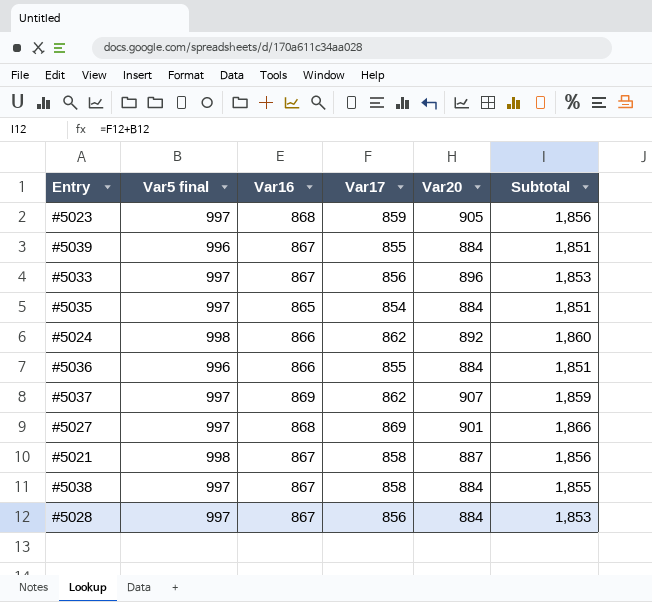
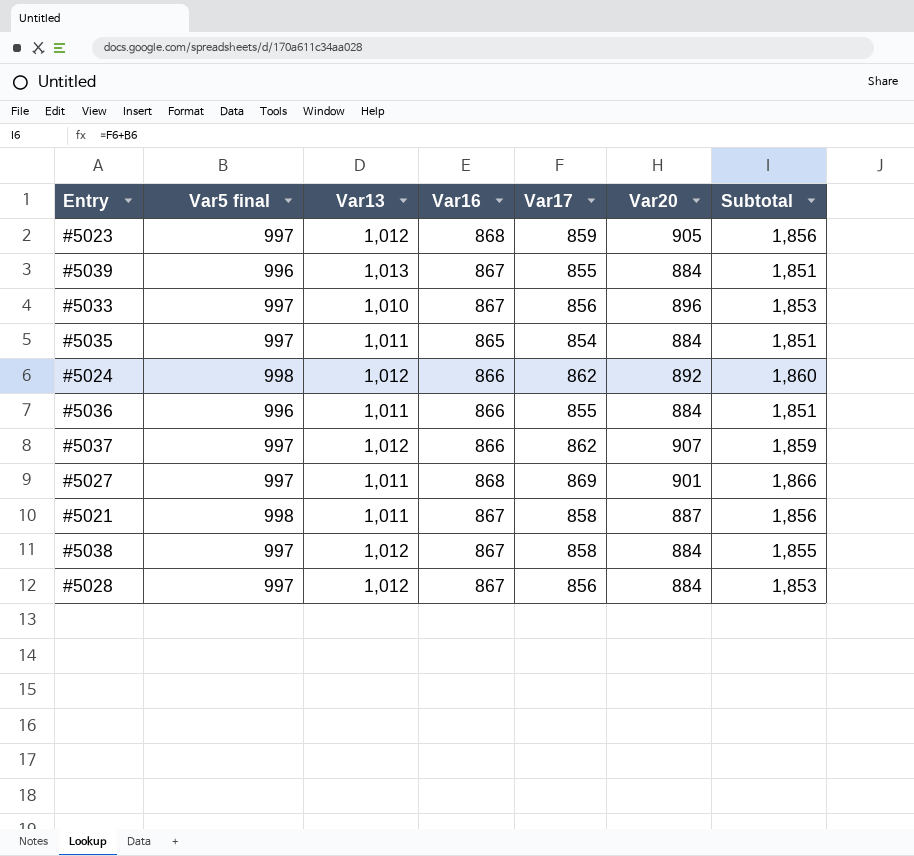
column Var13 | position: none -> 3
#5037 | Var16: 869 -> 866

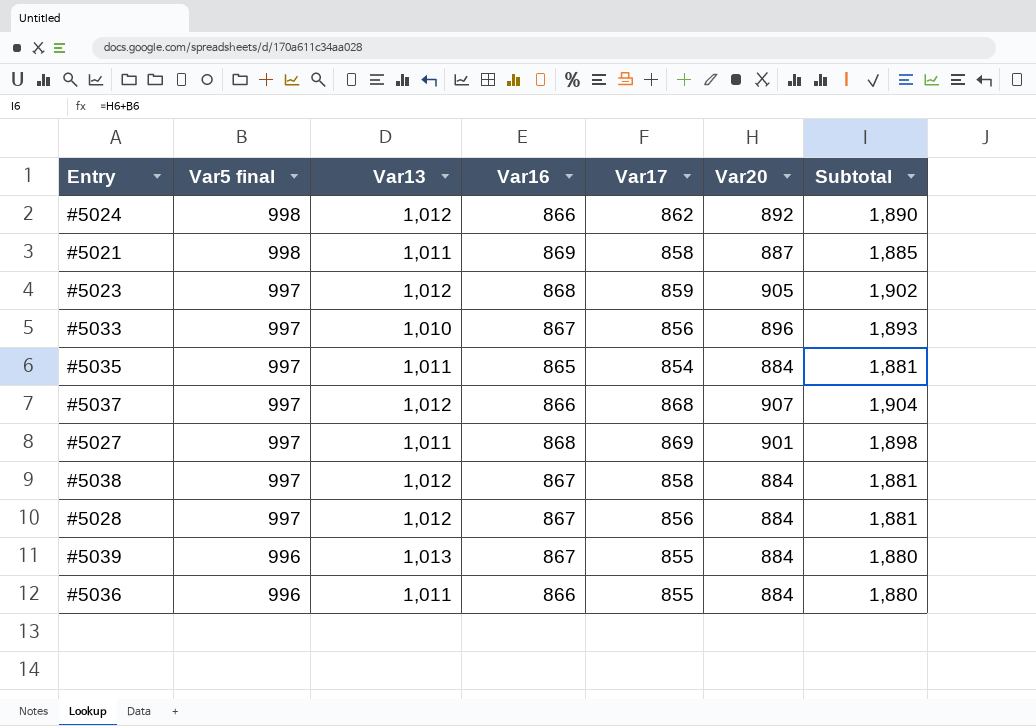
row order: none -> Var5 final descending
column Subtotal | formula: [Var5 final] + [Var17] -> [Var5 final] + [Var20]
#5021 | Var16: 867 -> 869
#5037 | Var17: 862 -> 868

